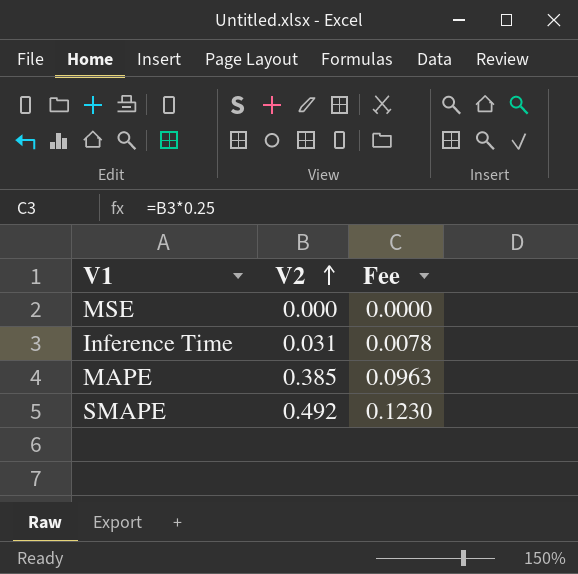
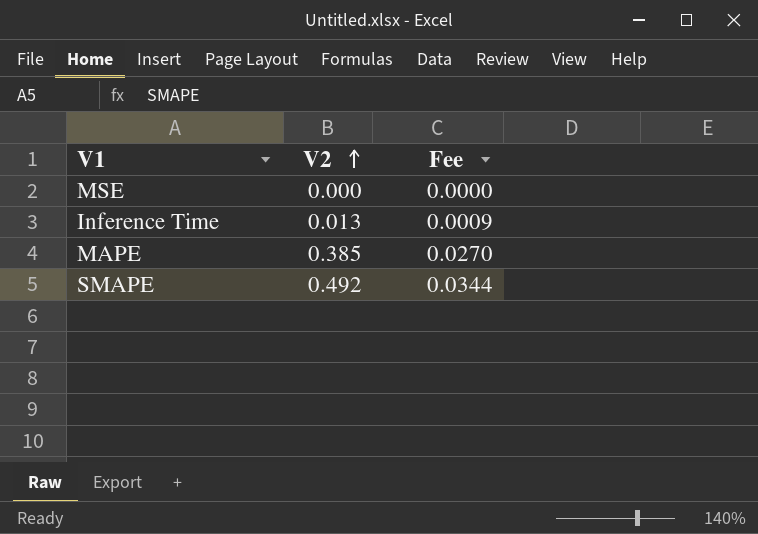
column Fee | formula: [V2] * 0.25 -> [V2] * 0.07
Inference Time | V2: 0.031 -> 0.013

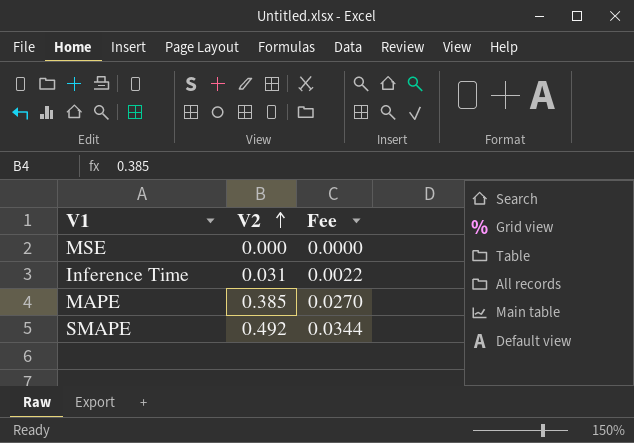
Inference Time | V2: 0.013 -> 0.031
Inference Time | Fee: 0.0009 -> 0.0022

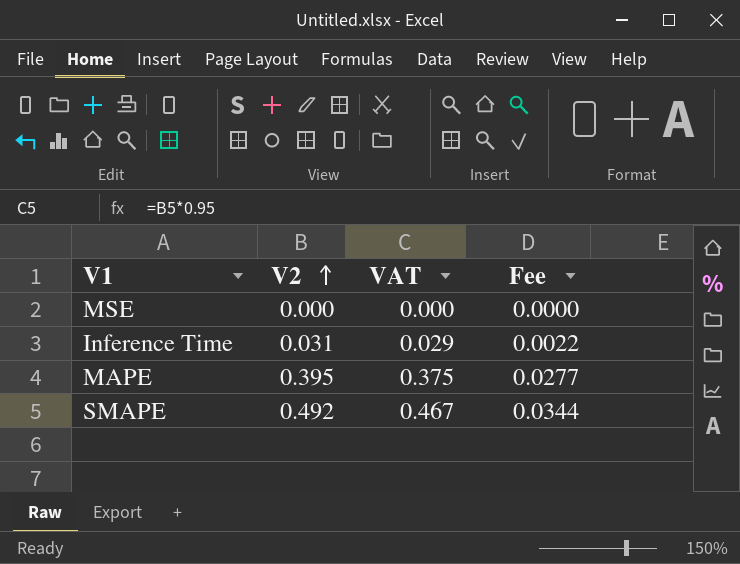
column VAT | formula: none -> [V2] * 0.95
MAPE | V2: 0.385 -> 0.395
MAPE | Fee: 0.0270 -> 0.0277

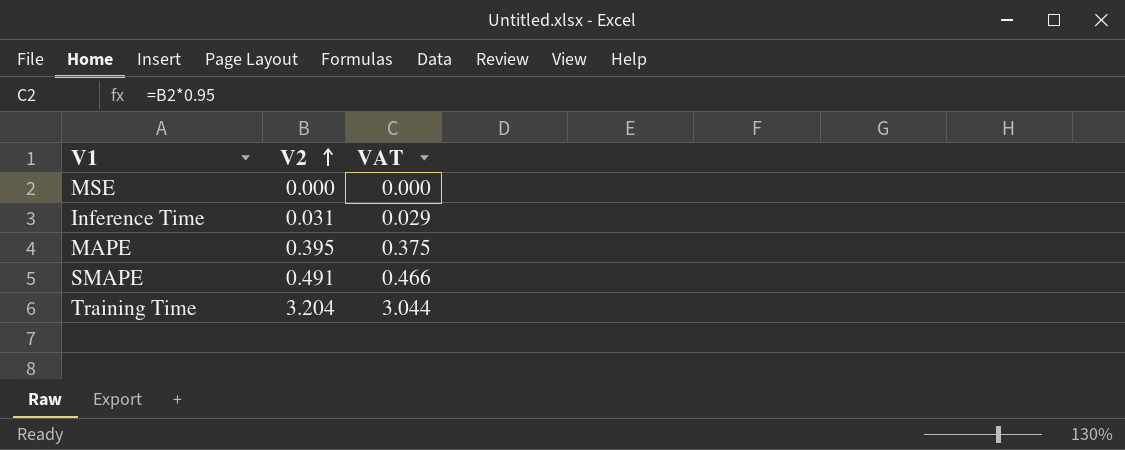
column Fee | formula: [V2] * 0.07 -> none
SMAPE | V2: 0.492 -> 0.491
SMAPE | VAT: 0.467 -> 0.466
row Training Time: none -> 3.204 | 3.044

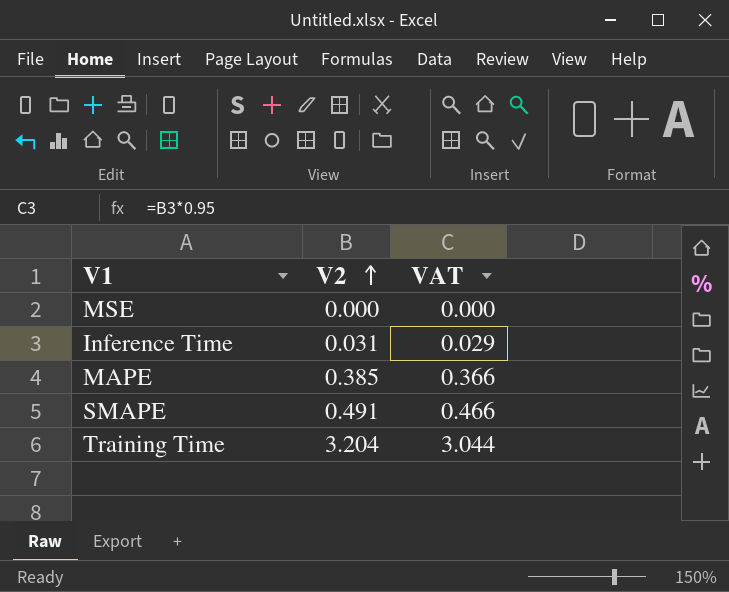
MAPE | V2: 0.395 -> 0.385
MAPE | VAT: 0.375 -> 0.366

